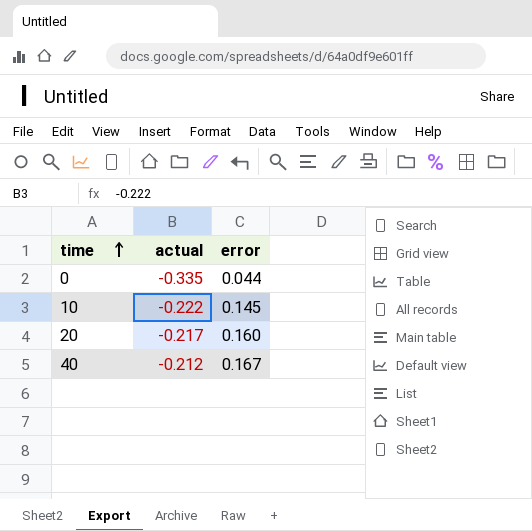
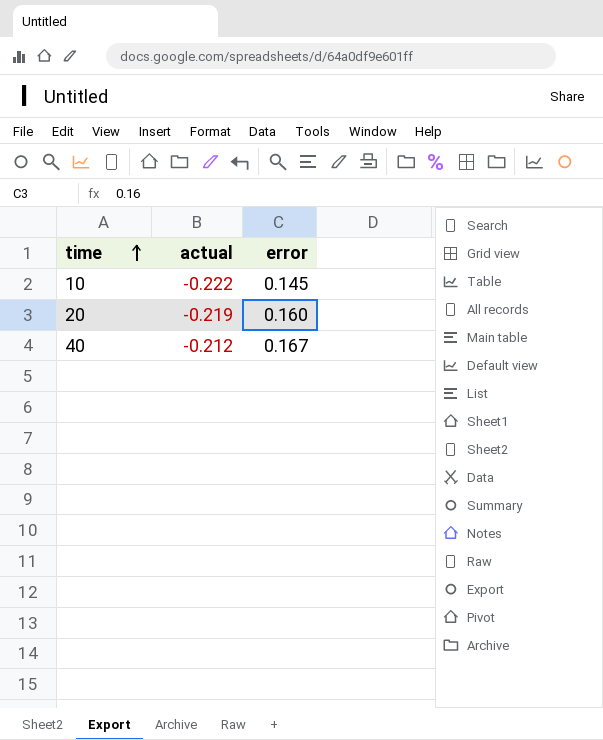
row 0: -0.335 | 0.044 -> none
20 | actual: -0.217 -> -0.219

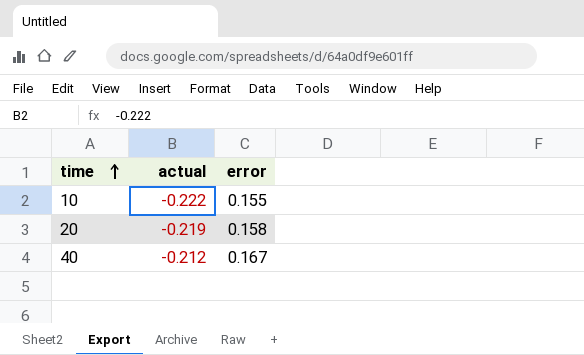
10 | error: 0.145 -> 0.155
20 | error: 0.160 -> 0.158

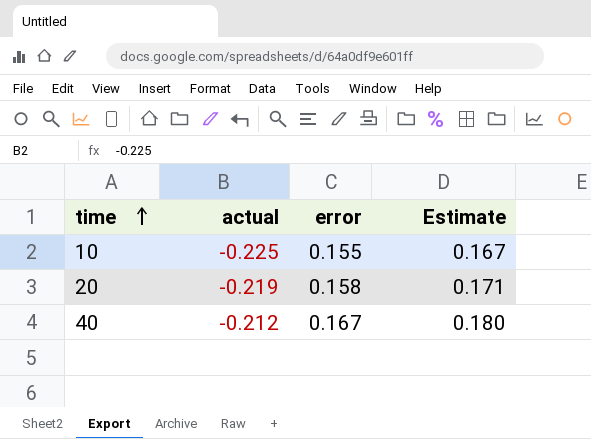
column Estimate | formula: none -> [error] * 1.08
10 | actual: -0.222 -> -0.225

